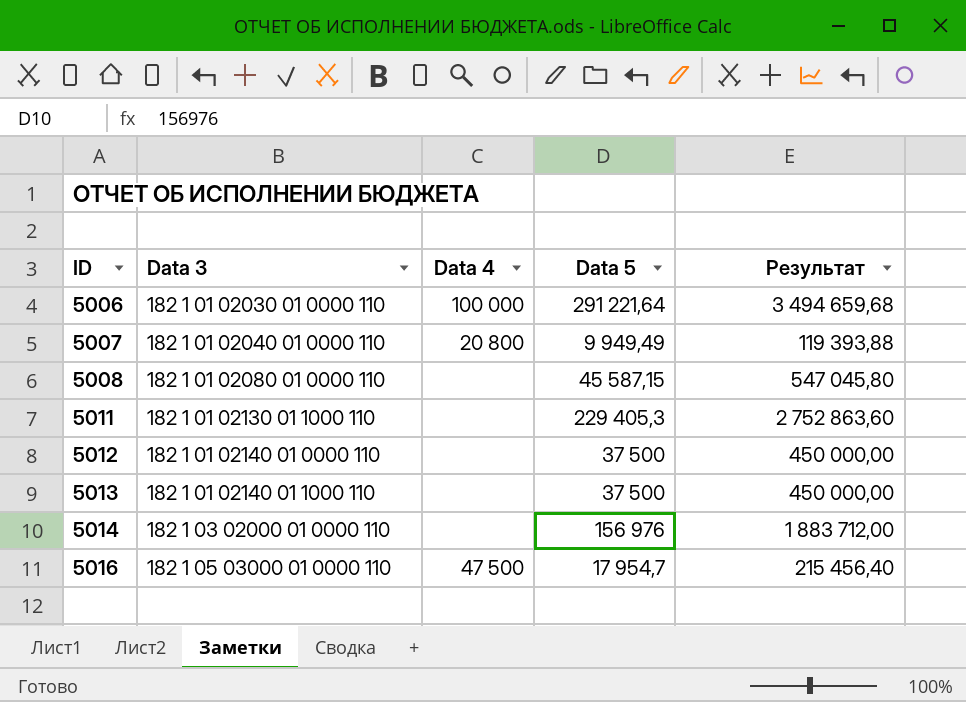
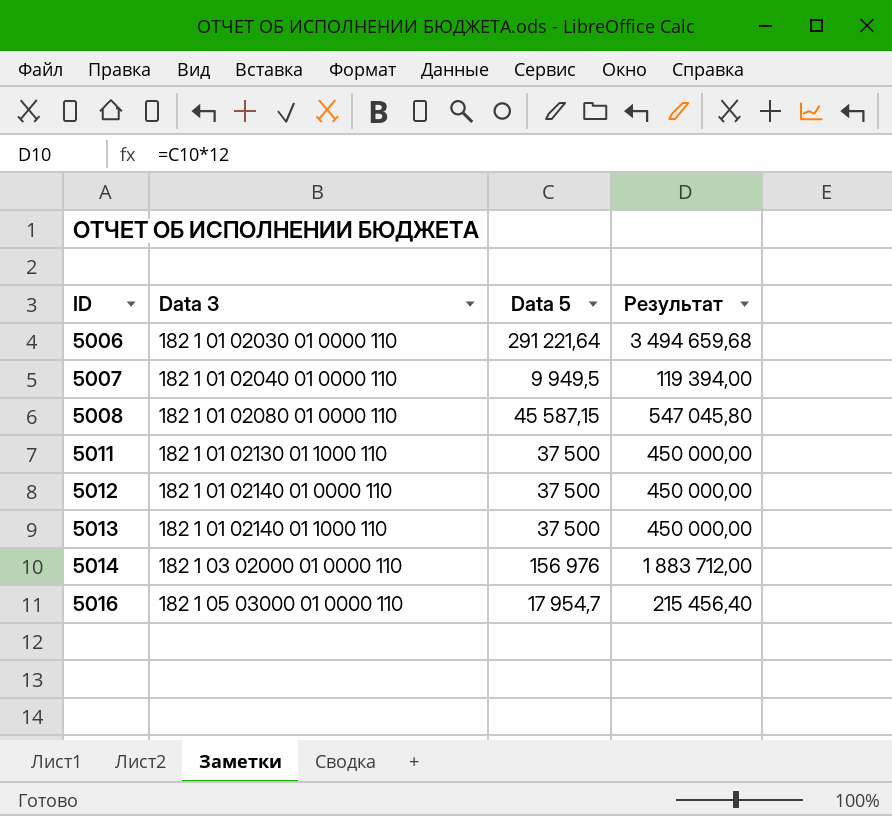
column Data 4 | position: 3 -> none
5007 | Data 5: 9 949,49 -> 9 949,5
5007 | Результат: 119 393,88 -> 119 394,00
5011 | Data 5: 229 405,3 -> 37 500
5011 | Результат: 2 752 863,60 -> 450 000,00

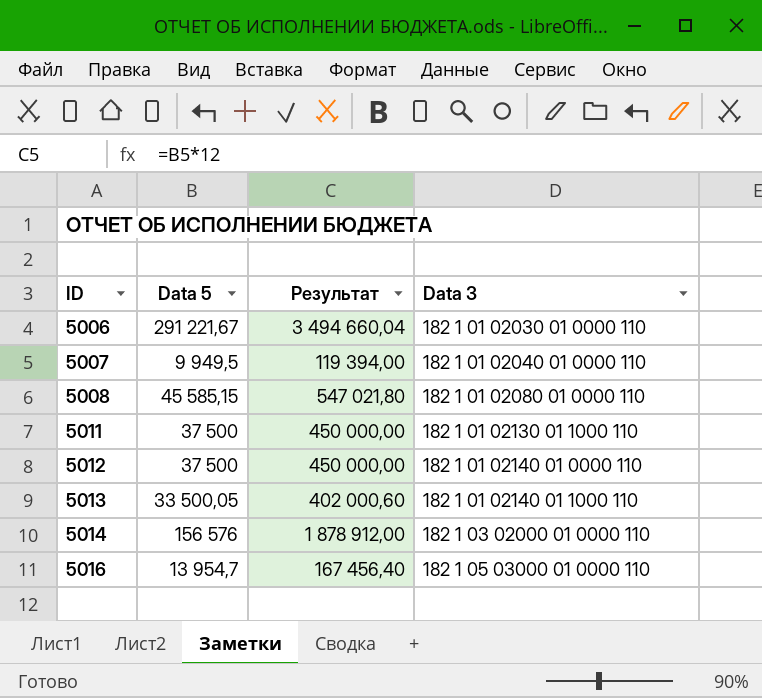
column Data 3 | position: 2 -> 4
5006 | Data 5: 291 221,64 -> 291 221,67
5006 | Результат: 3 494 659,68 -> 3 494 660,04
5008 | Data 5: 45 587,15 -> 45 585,15
5008 | Результат: 547 045,80 -> 547 021,80
5013 | Data 5: 37 500 -> 33 500,05
5013 | Результат: 450 000,00 -> 402 000,60
5014 | Data 5: 156 976 -> 156 576
5014 | Результат: 1 883 712,00 -> 1 878 912,00
5016 | Data 5: 17 954,7 -> 13 954,7
5016 | Результат: 215 456,40 -> 167 456,40

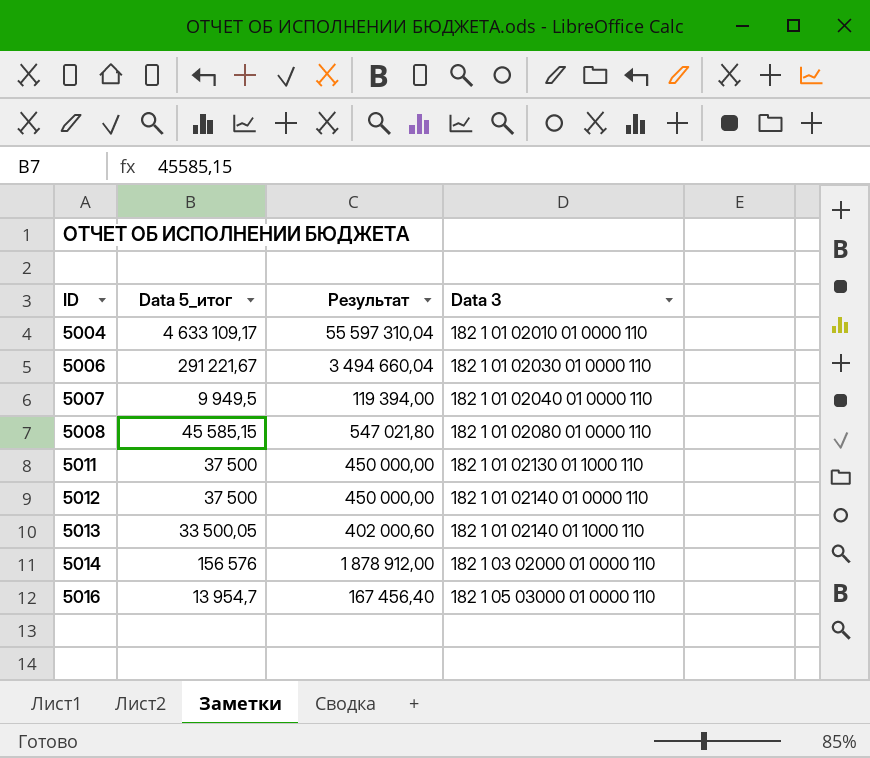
column name: Data 5 -> Data 5_итог
row 5004: none -> 4 633 109,17 | 55 597 310,04 | 182 1 01 02010 01 0000 110

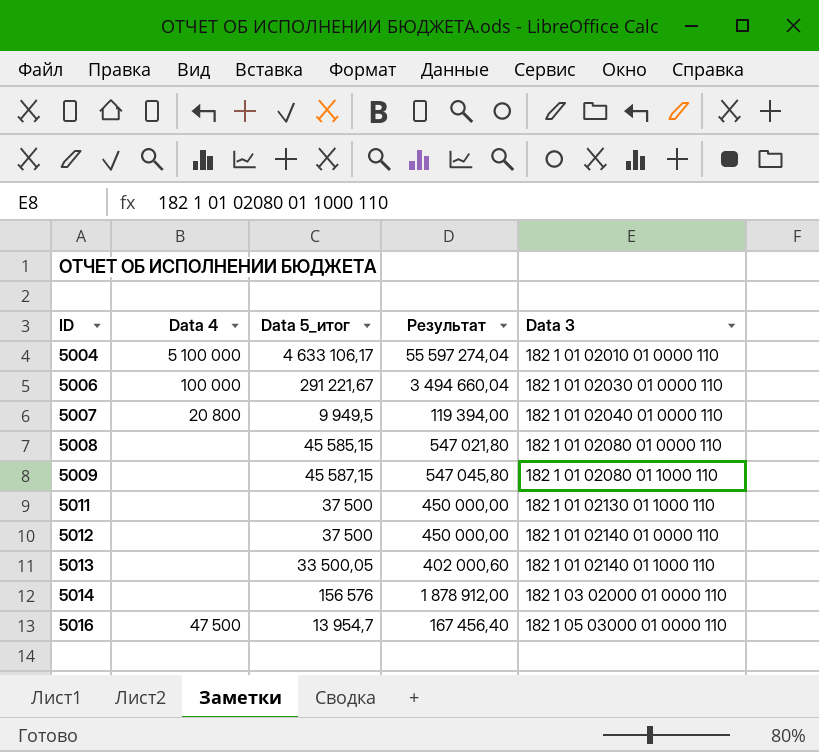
column Data 4 | position: none -> 2
5004 | Data 5_итог: 4 633 109,17 -> 4 633 106,17
5004 | Результат: 55 597 310,04 -> 55 597 274,04
row 5009: none -> none | 45 587,15 | 547 045,80 | 182 1 01 02080 01 1000 110

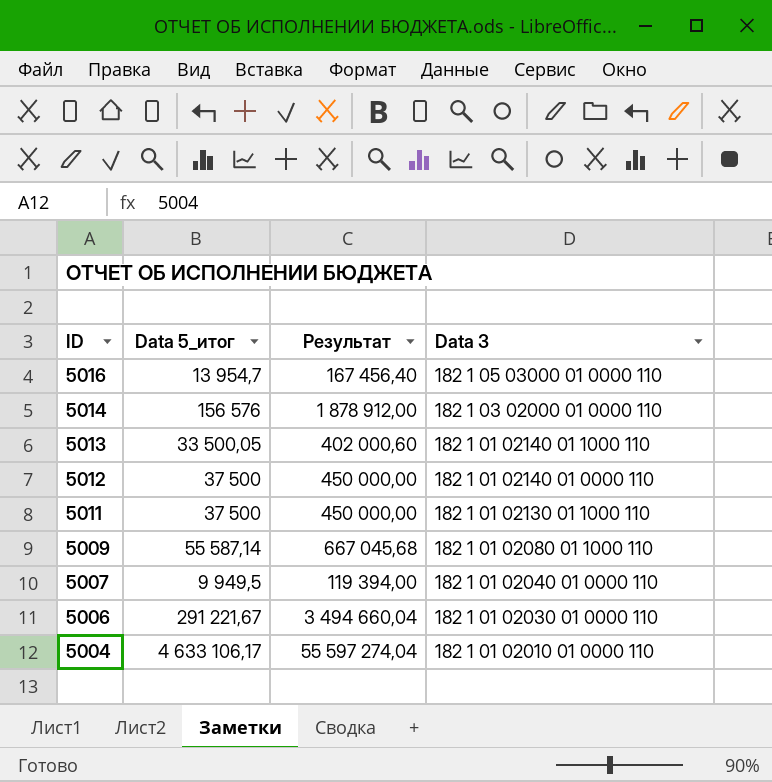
row order: ID ascending -> ID descending
column Data 4 | position: 2 -> none
row 5008: none | 45 585,15 | 547 021,80 | 182 1 01 02080 01 0000 110 -> none
5009 | Data 5_итог: 45 587,15 -> 55 587,14
5009 | Результат: 547 045,80 -> 667 045,68

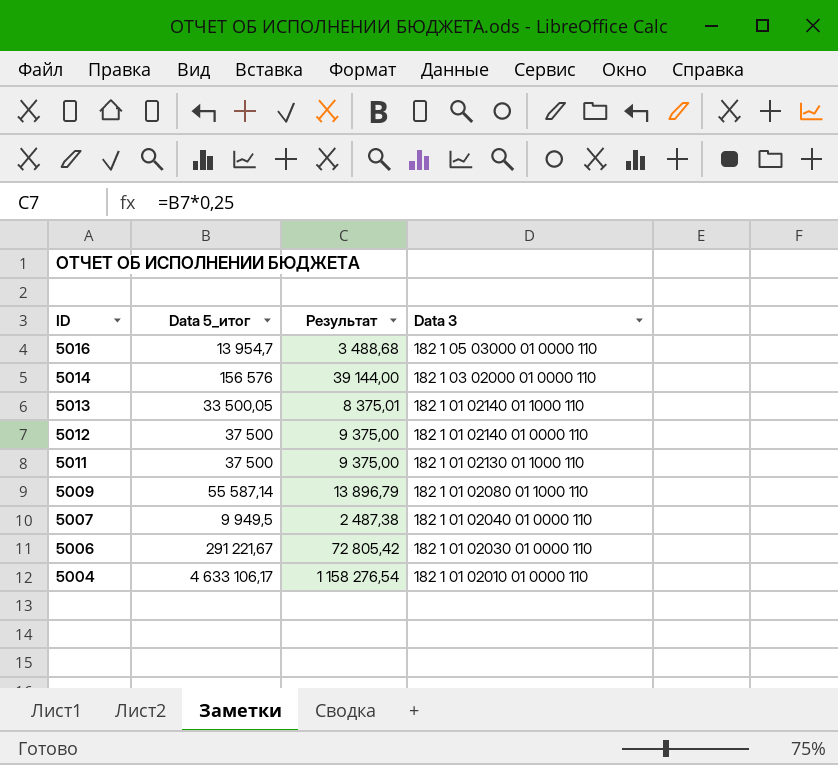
column Результат | formula: [Data 5_итог] * 12 -> [Data 5_итог] * 0,25

